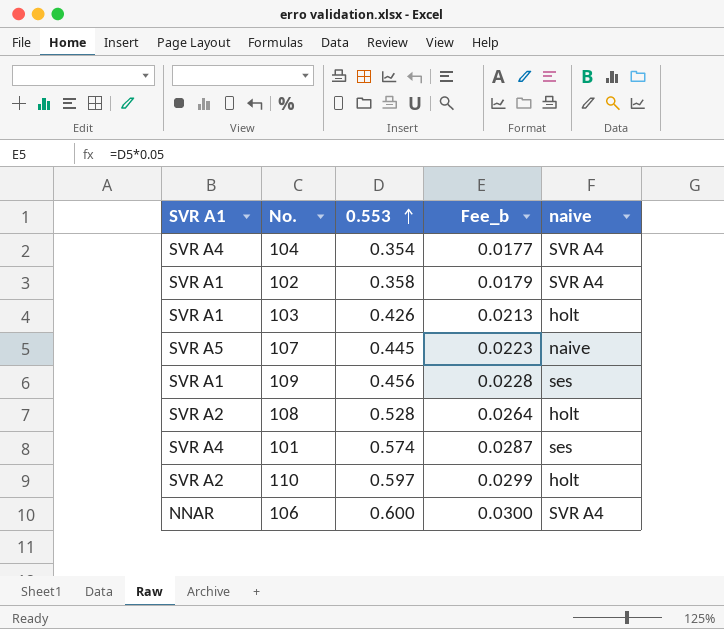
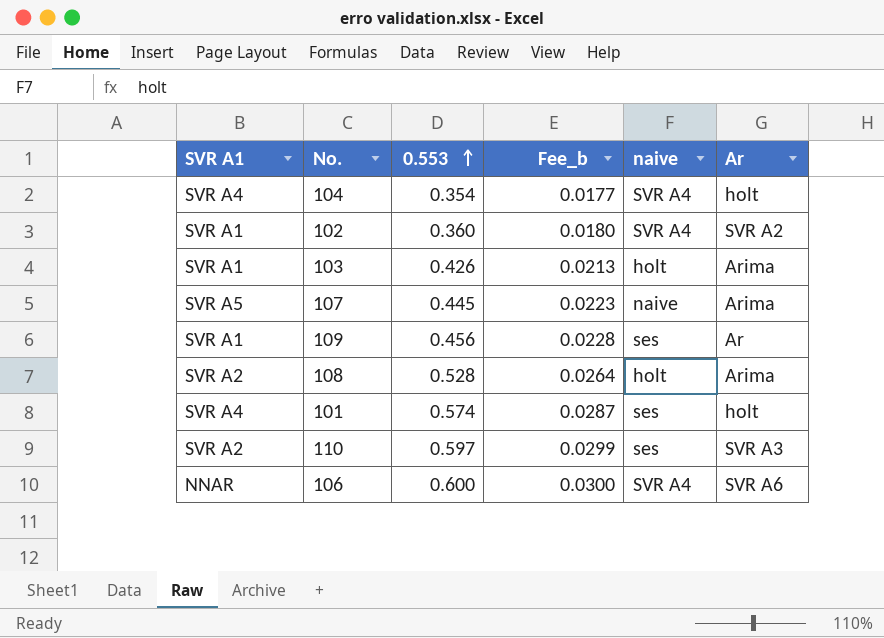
column Ar | position: none -> 6
102 | 0.553: 0.358 -> 0.360
102 | Fee_b: 0.0179 -> 0.0180
110 | naive: holt -> ses

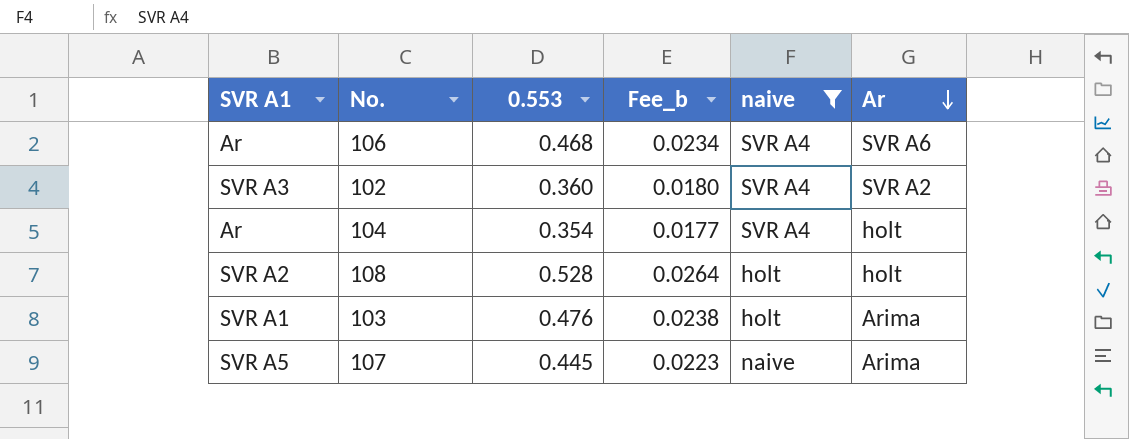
filter: none -> naive != ses
row order: 0.553 ascending -> Ar descending
106 | SVR A1: NNAR -> Ar
106 | 0.553: 0.600 -> 0.468
106 | Fee_b: 0.0300 -> 0.0234
102 | SVR A1: SVR A1 -> SVR A3
104 | SVR A1: SVR A4 -> Ar
108 | Ar: Arima -> holt
103 | 0.553: 0.426 -> 0.476
103 | Fee_b: 0.0213 -> 0.0238

